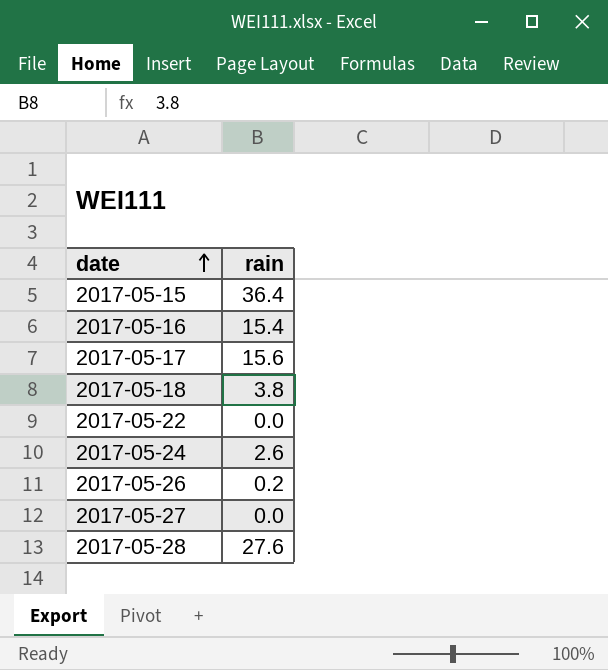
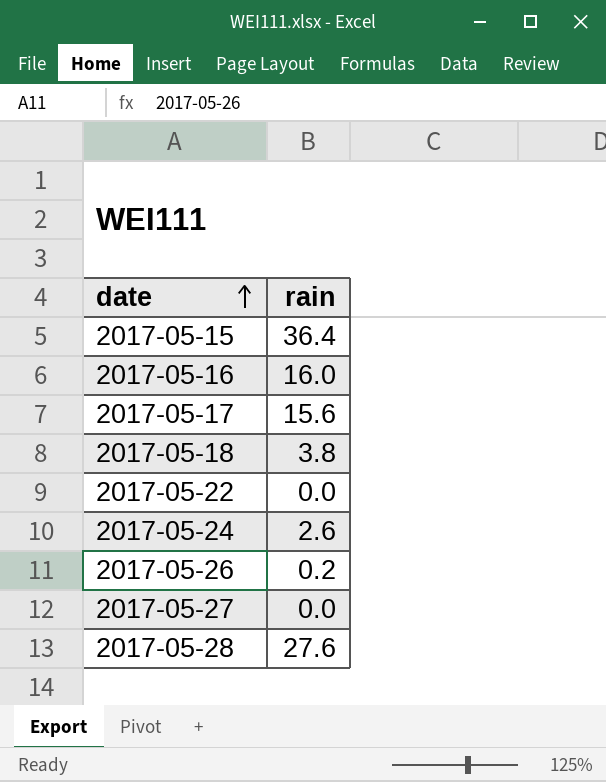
2017-05-16 | rain: 15.4 -> 16.0

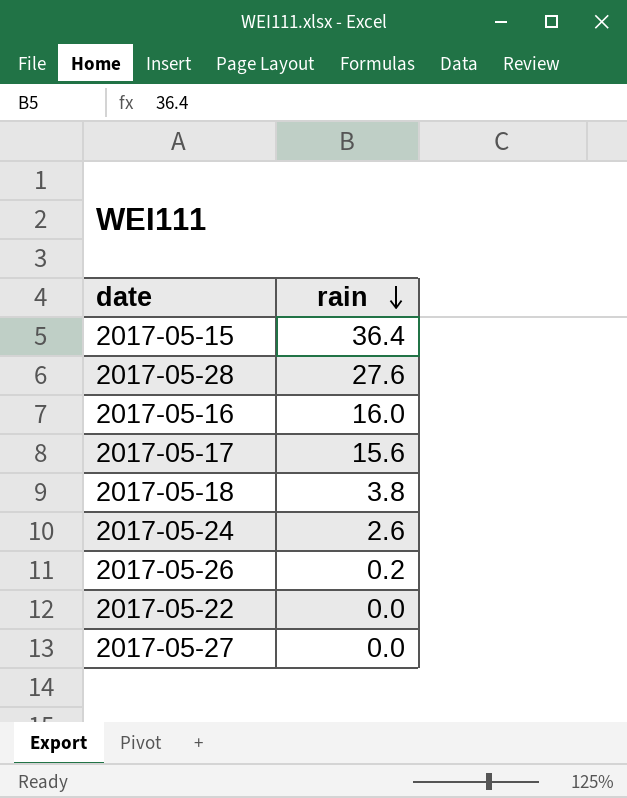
row order: date ascending -> rain descending

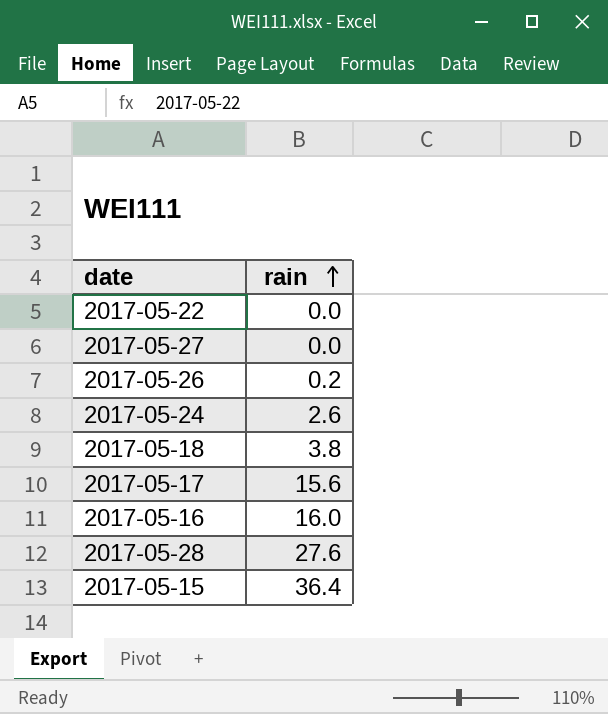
row order: rain descending -> rain ascending

